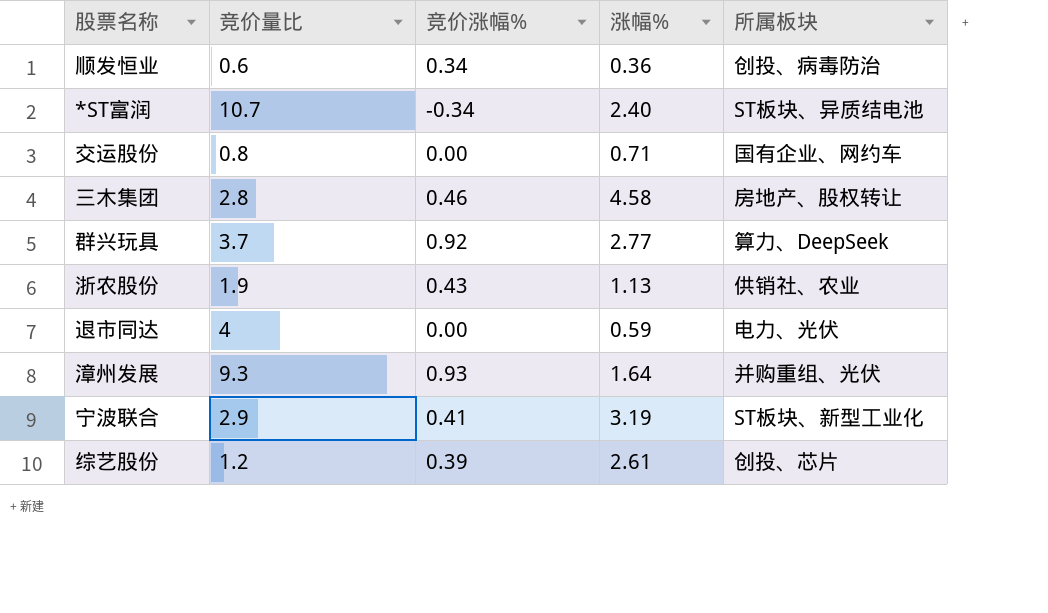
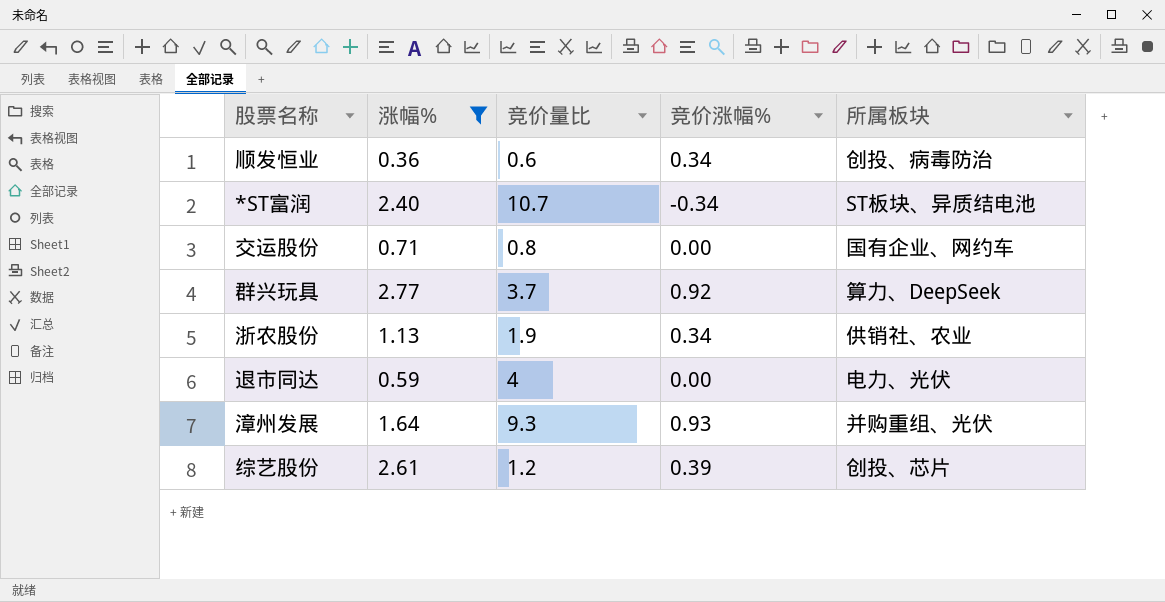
filter: none -> 涨幅% <= 2.77
column 涨幅% | position: 4 -> 2
浙农股份 | 竞价涨幅%: 0.43 -> 0.34

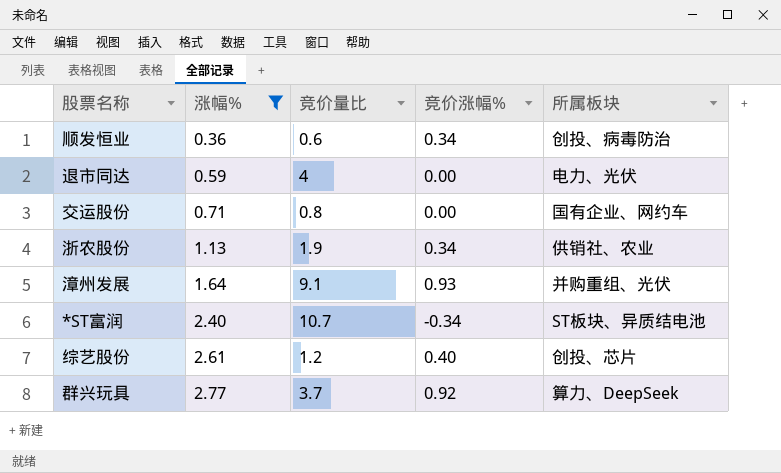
row order: none -> 涨幅% ascending
漳州发展 | 竞价量比: 9.3 -> 9.1
综艺股份 | 竞价涨幅%: 0.39 -> 0.40

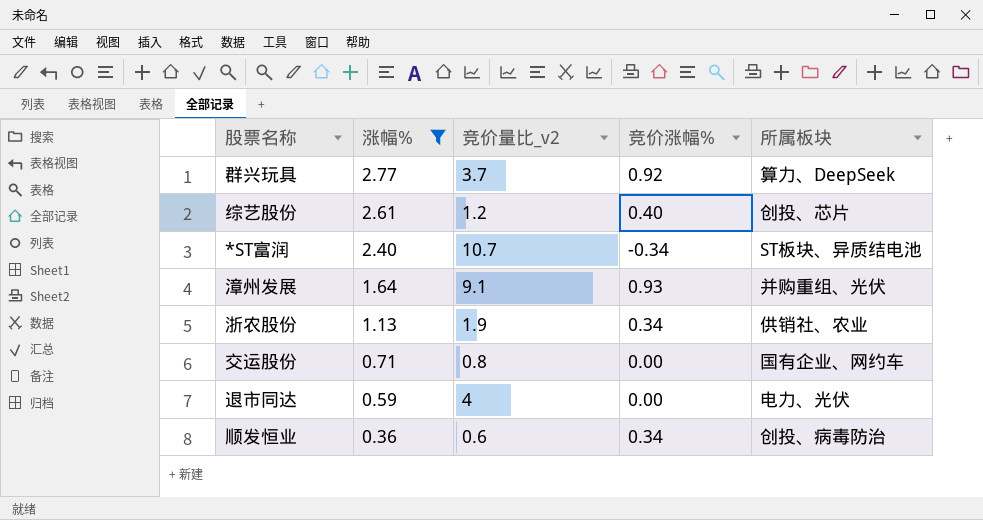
row order: 涨幅% ascending -> 涨幅% descending
column name: 竞价量比 -> 竞价量比_v2

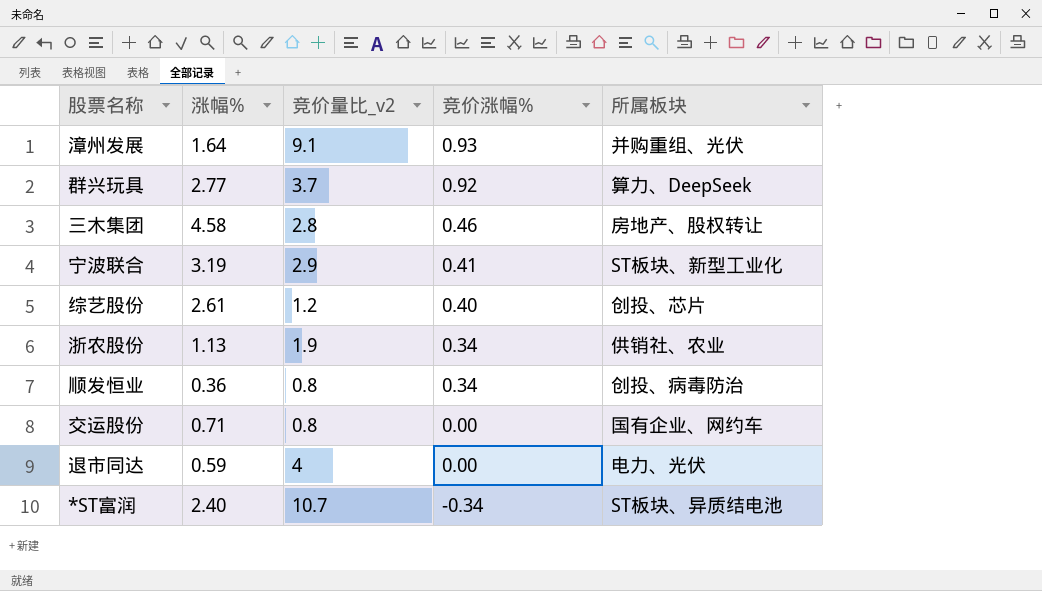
filter: 涨幅% <= 2.77 -> none
row order: 涨幅% descending -> 竞价涨幅% descending
顺发恒业 | 竞价量比_v2: 0.6 -> 0.8

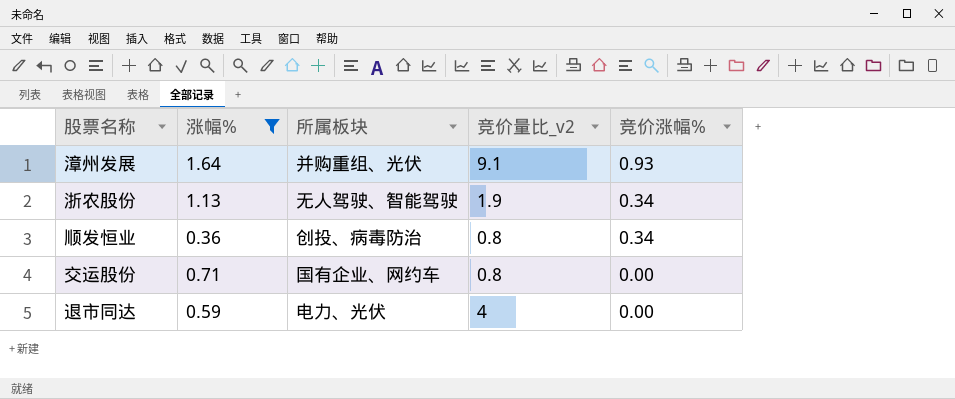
filter: none -> 涨幅% <= 1.64
column 所属板块 | position: 5 -> 3
浙农股份 | 所属板块: 供销社、农业 -> 无人驾驶、智能驾驶

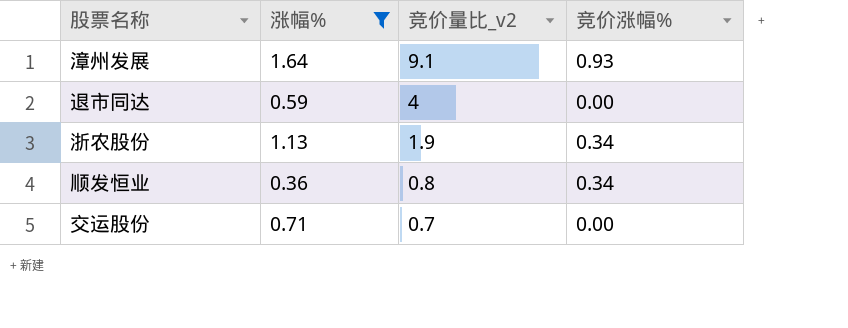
row order: 竞价涨幅% descending -> 竞价量比_v2 descending
column 所属板块 | position: 3 -> none
交运股份 | 竞价量比_v2: 0.8 -> 0.7

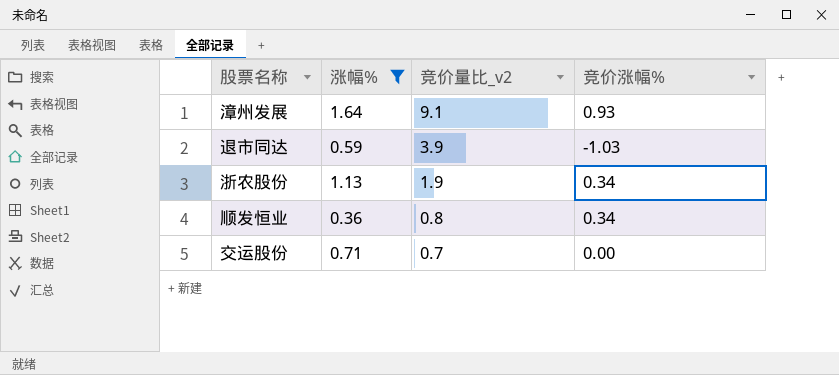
退市同达 | 竞价量比_v2: 4 -> 3.9
退市同达 | 竞价涨幅%: 0.00 -> -1.03

